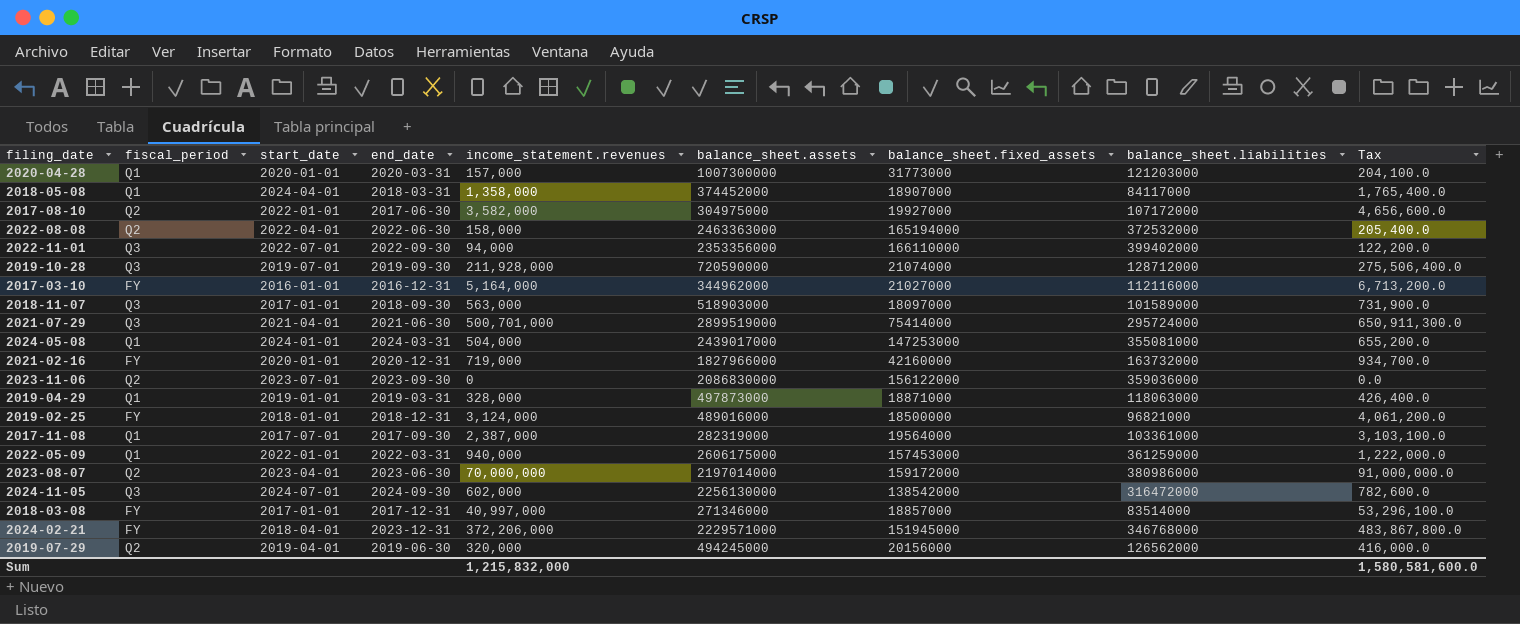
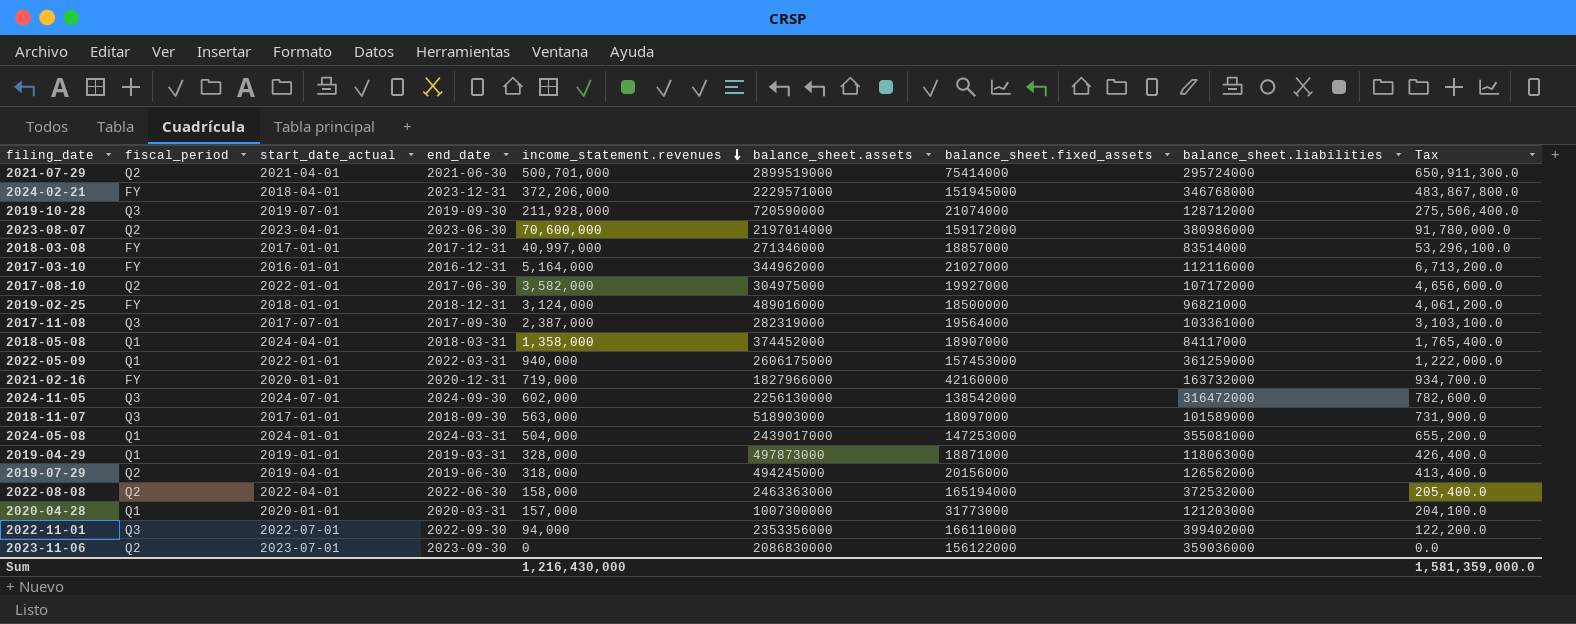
row order: none -> income_statement.revenues descending
column name: start_date -> start_date_actual
2021-07-29 | fiscal_period: Q3 -> Q2
2023-08-07 | income_statement.revenues: 70,000,000 -> 70,600,000
2023-08-07 | Tax: 91,000,000.0 -> 91,780,000.0
2017-11-08 | fiscal_period: Q1 -> Q3
2019-07-29 | income_statement.revenues: 320,000 -> 318,000
2019-07-29 | Tax: 416,000.0 -> 413,400.0
Sum | income_statement.revenues: 1,215,832,000 -> 1,216,430,000
Sum | Tax: 1,580,581,600.0 -> 1,581,359,000.0

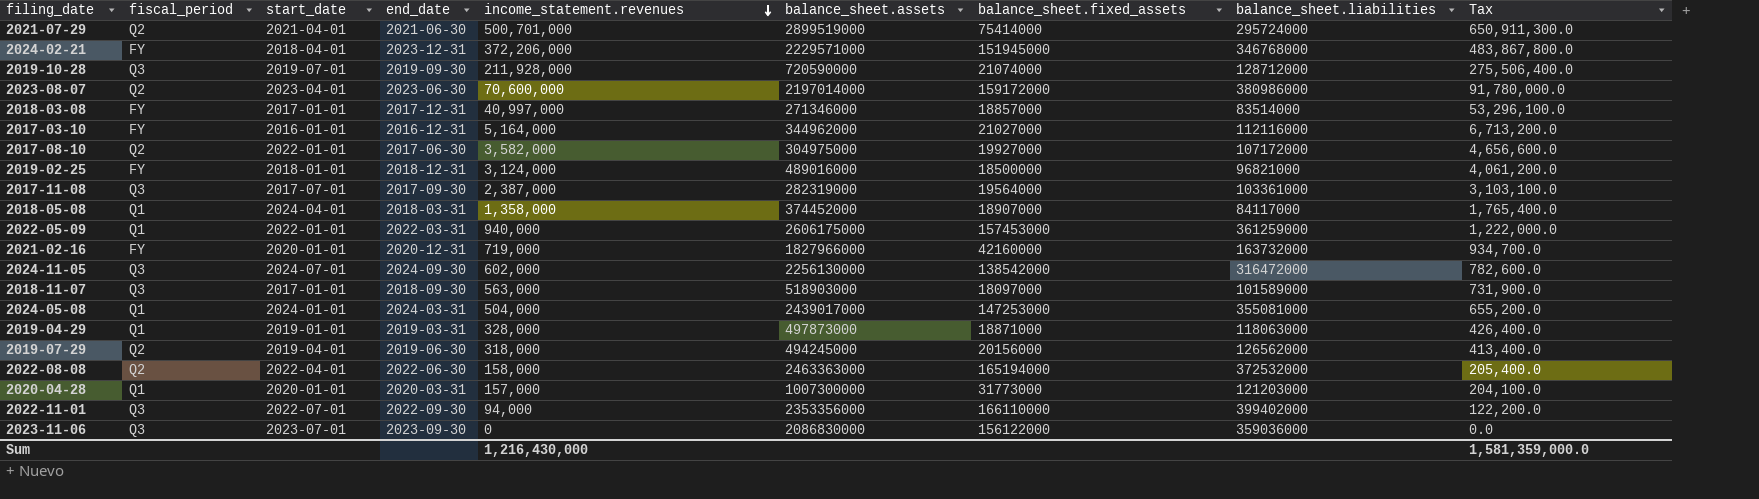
column name: start_date_actual -> start_date
2023-11-06 | fiscal_period: Q2 -> Q3

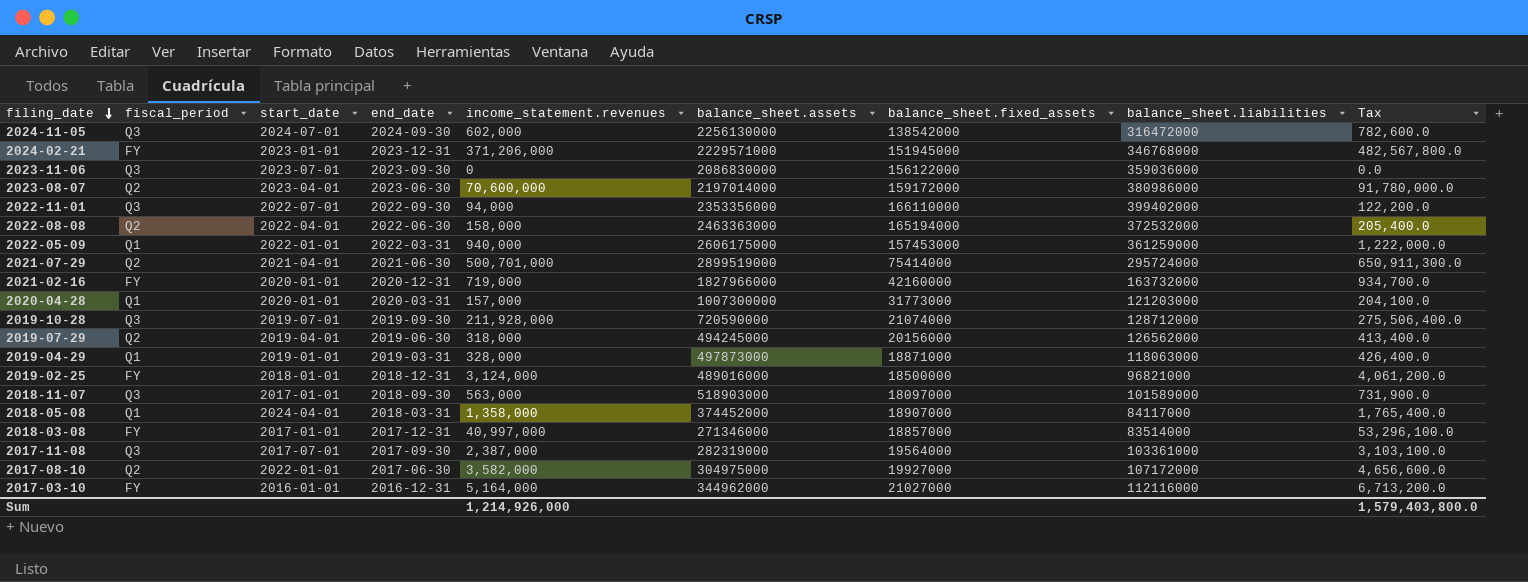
row order: income_statement.revenues descending -> filing_date descending
row 2024-05-08: Q1 | 2024-01-01 | 2024-03-31 | 504,000 | 2439017000 | 147253000 | 355081000 | 655,200.0 -> none
2024-02-21 | start_date: 2018-04-01 -> 2023-01-01
2024-02-21 | income_statement.revenues: 372,206,000 -> 371,206,000
2024-02-21 | Tax: 483,867,800.0 -> 482,567,800.0
Sum | income_statement.revenues: 1,216,430,000 -> 1,214,926,000
Sum | Tax: 1,581,359,000.0 -> 1,579,403,800.0

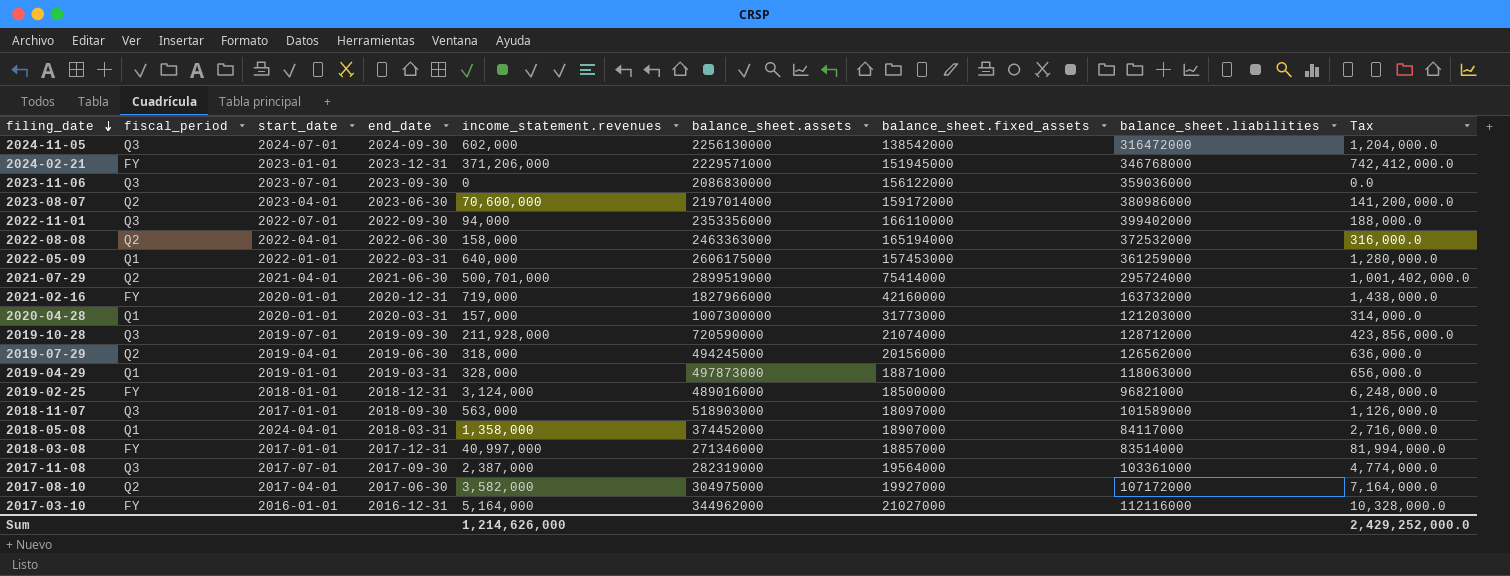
column Tax | formula: [income_statement.revenues] * 1.3 -> [income_statement.revenues] * 2
2022-05-09 | income_statement.revenues: 940,000 -> 640,000
2017-08-10 | start_date: 2022-01-01 -> 2017-04-01
Sum | income_statement.revenues: 1,214,926,000 -> 1,214,626,000
Sum | Tax: 1,579,403,800.0 -> 2,429,252,000.0

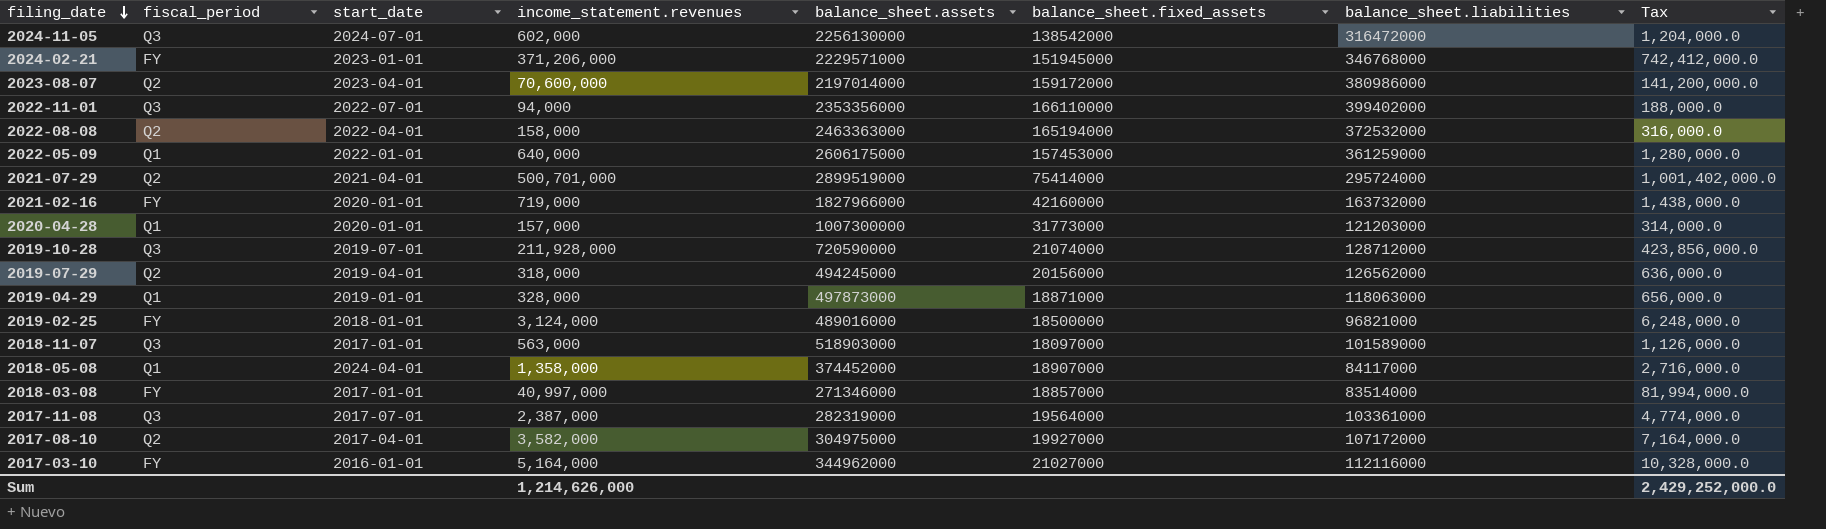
column end_date | position: 4 -> none
row 2023-11-06: Q3 | 2023-07-01 | 2023-09-30 | 0 | 2086830000 | 156122000 | 359036000 | 0.0 -> none

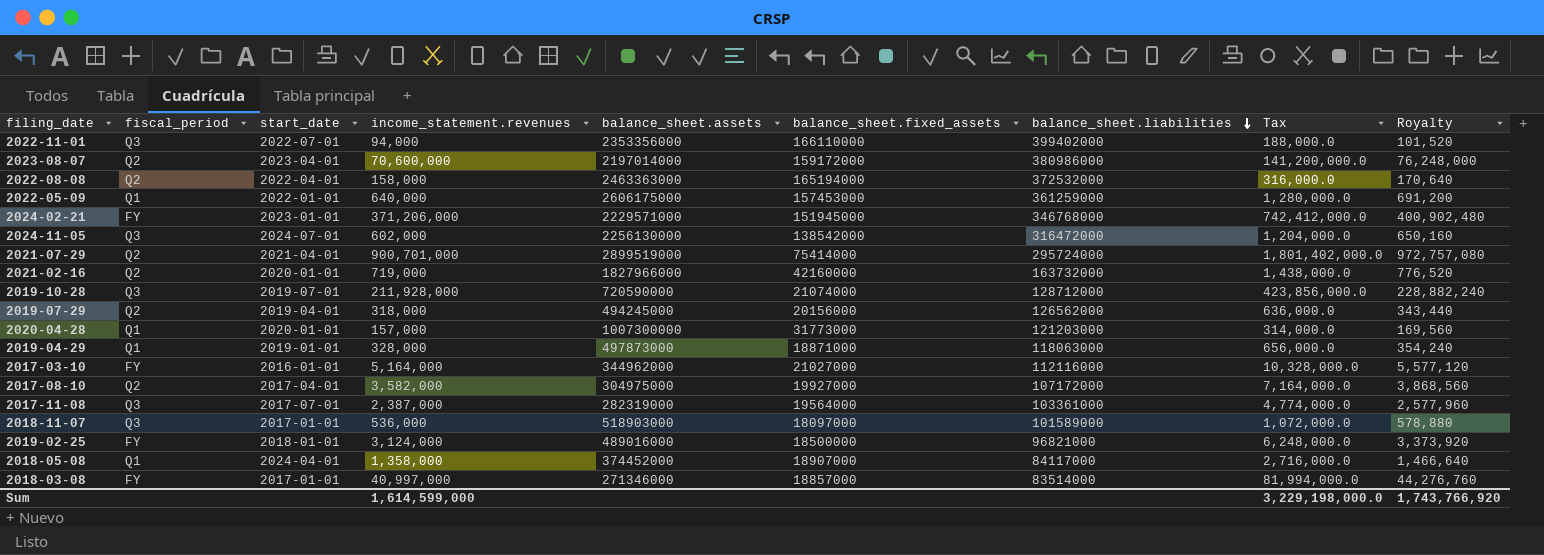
row order: filing_date descending -> balance_sheet.liabilities descending
column Royalty | formula: none -> [income_statement.revenues] * 1.08
2021-07-29 | income_statement.revenues: 500,701,000 -> 900,701,000
2021-07-29 | Tax: 1,001,402,000.0 -> 1,801,402,000.0
2021-02-16 | fiscal_period: FY -> Q2
2018-11-07 | income_statement.revenues: 563,000 -> 536,000
2018-11-07 | Tax: 1,126,000.0 -> 1,072,000.0
Sum | income_statement.revenues: 1,214,626,000 -> 1,614,599,000
Sum | Tax: 2,429,252,000.0 -> 3,229,198,000.0

